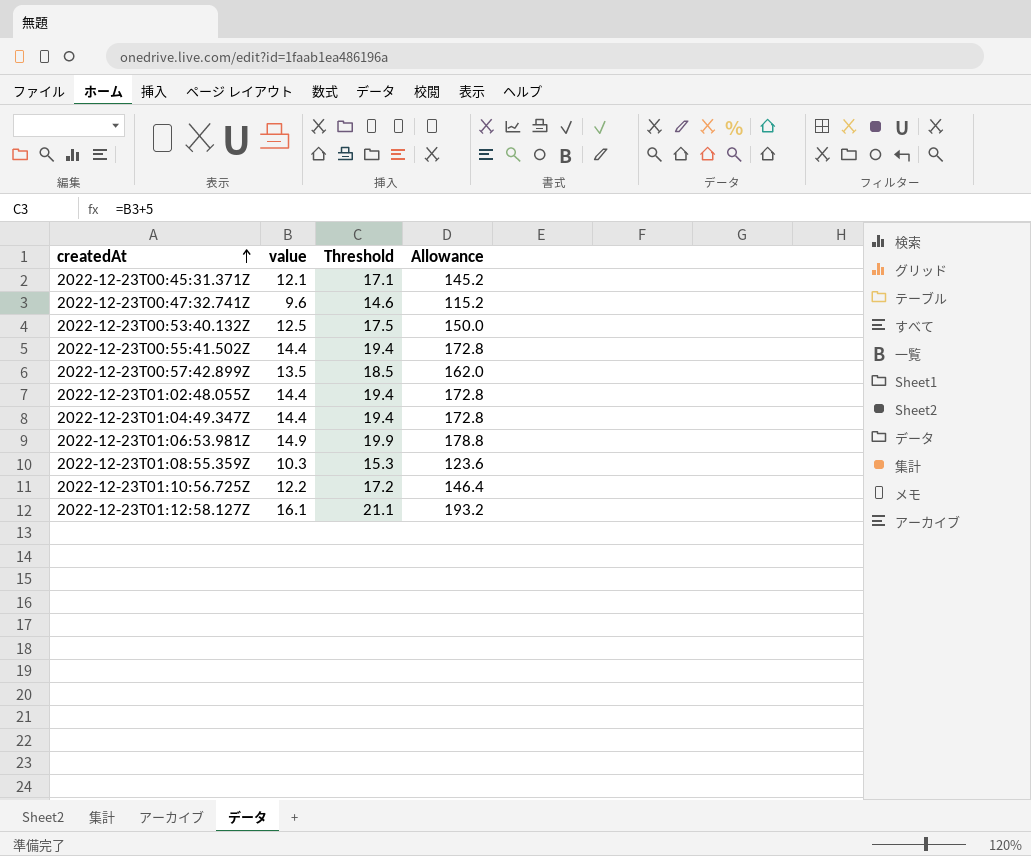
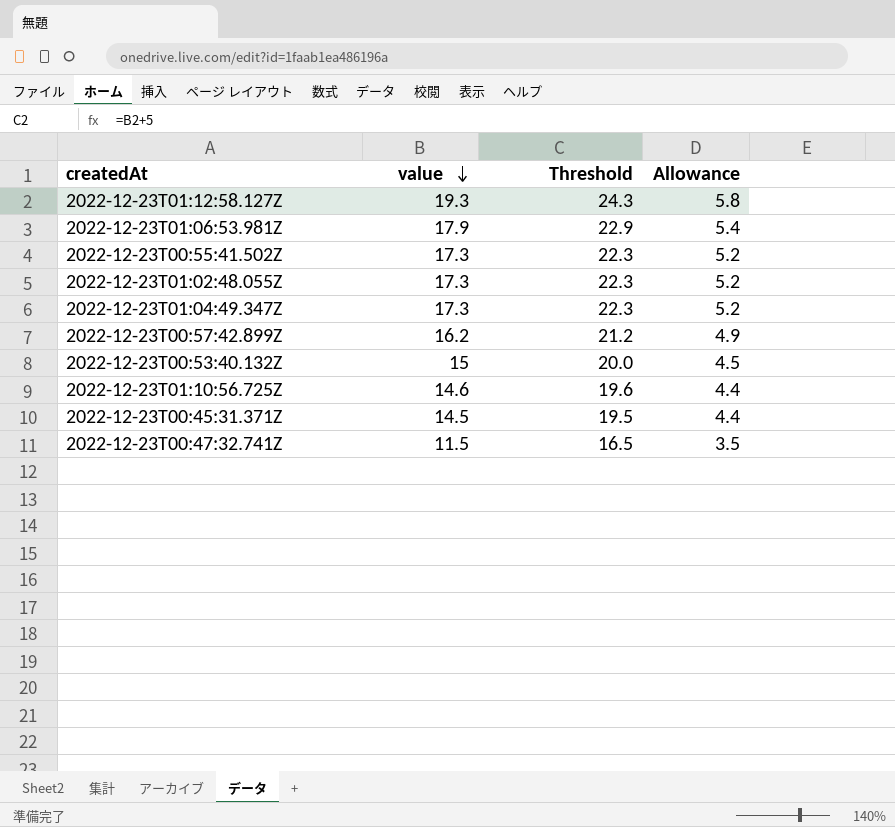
row order: createdAt ascending -> value descending
column Allowance | formula: [value] * 12 -> [value] * 0.3
row 2022-12-23T01:08:55.359Z: 10.3 | 15.3 | 123.6 -> none
2022-12-23T01:12:58.127Z | value: 16.1 -> 19.3
2022-12-23T01:12:58.127Z | Threshold: 21.1 -> 24.3
2022-12-23T01:06:53.981Z | value: 14.9 -> 17.9
2022-12-23T01:06:53.981Z | Threshold: 19.9 -> 22.9
2022-12-23T00:55:41.502Z | value: 14.4 -> 17.3
2022-12-23T00:55:41.502Z | Threshold: 19.4 -> 22.3
2022-12-23T01:02:48.055Z | value: 14.4 -> 17.3
2022-12-23T01:02:48.055Z | Threshold: 19.4 -> 22.3
2022-12-23T01:04:49.347Z | value: 14.4 -> 17.3
2022-12-23T01:04:49.347Z | Threshold: 19.4 -> 22.3
2022-12-23T00:57:42.899Z | value: 13.5 -> 16.2
2022-12-23T00:57:42.899Z | Threshold: 18.5 -> 21.2
2022-12-23T00:53:40.132Z | value: 12.5 -> 15
2022-12-23T00:53:40.132Z | Threshold: 17.5 -> 20.0
2022-12-23T01:10:56.725Z | value: 12.2 -> 14.6
2022-12-23T01:10:56.725Z | Threshold: 17.2 -> 19.6
2022-12-23T00:45:31.371Z | value: 12.1 -> 14.5
2022-12-23T00:45:31.371Z | Threshold: 17.1 -> 19.5
2022-12-23T00:47:32.741Z | value: 9.6 -> 11.5
2022-12-23T00:47:32.741Z | Threshold: 14.6 -> 16.5

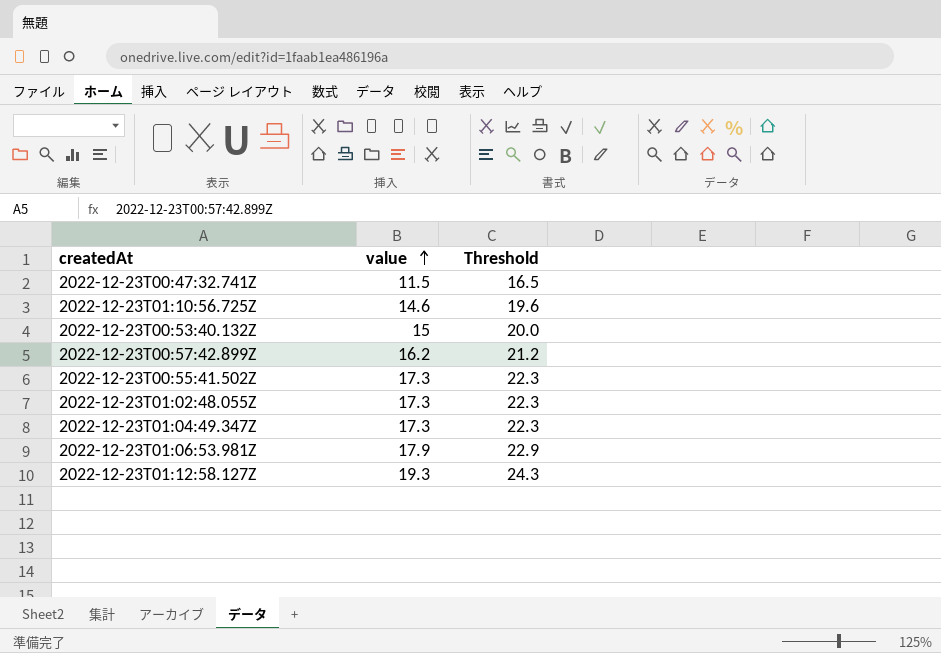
row order: value descending -> value ascending
column Allowance | formula: [value] * 0.3 -> none
row 2022-12-23T00:45:31.371Z: 14.5 | 19.5 | 4.4 -> none

